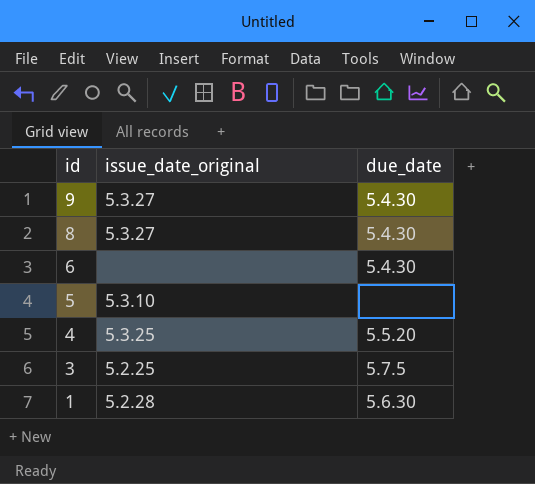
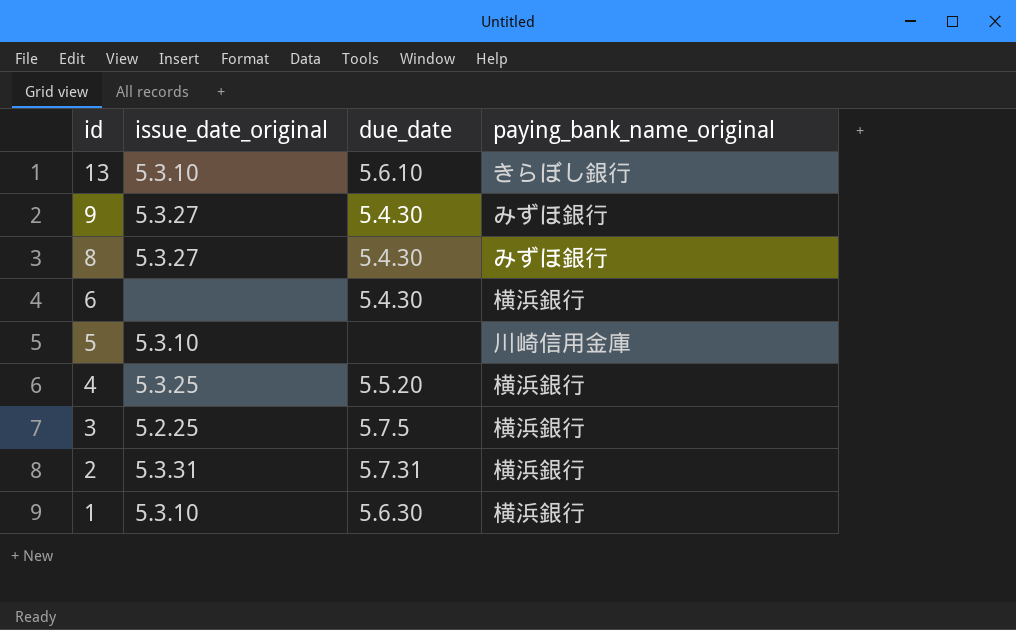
column paying_bank_name_original | position: none -> 4
row 13: none -> 5.3.10 | 5.6.10 | きらぼし銀行
row 2: none -> 5.3.31 | 5.7.31 | 横浜銀行
1 | issue_date_original: 5.2.28 -> 5.3.10

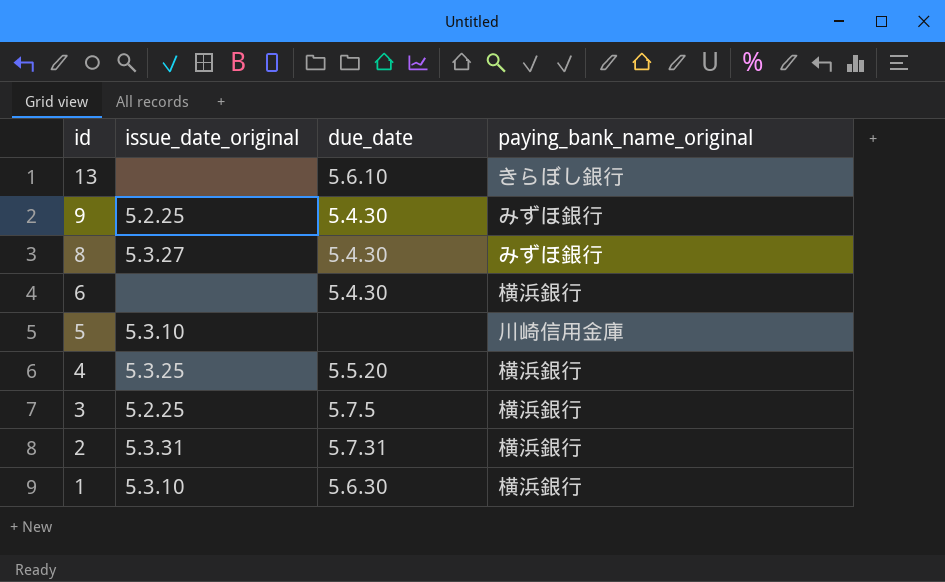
13 | issue_date_original: 5.3.10 -> none
9 | issue_date_original: 5.3.27 -> 5.2.25

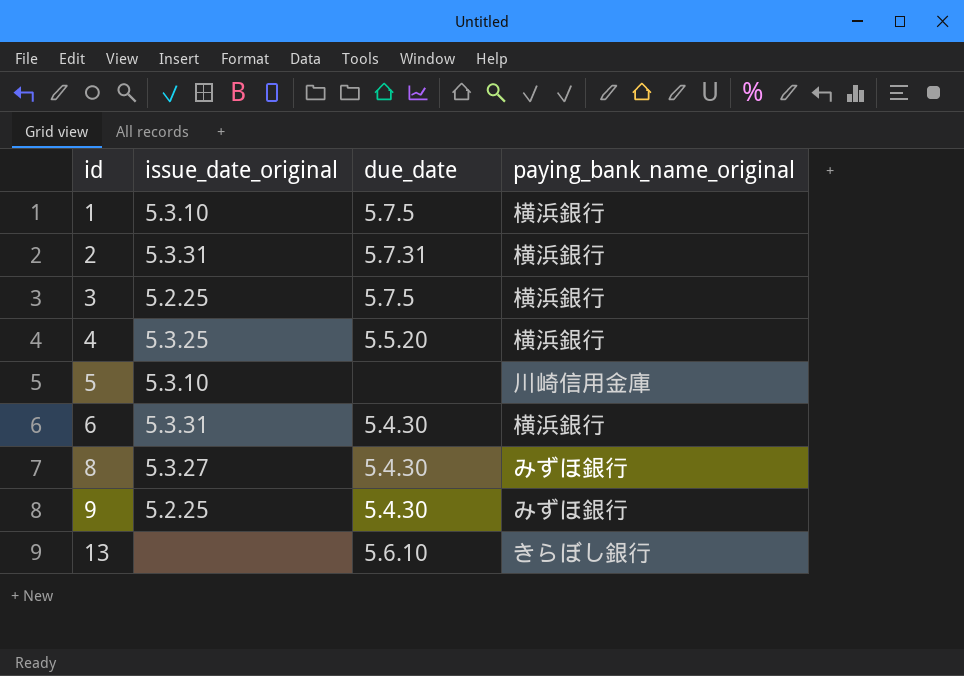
row order: id descending -> id ascending
1 | due_date: 5.6.30 -> 5.7.5
6 | issue_date_original: none -> 5.3.31

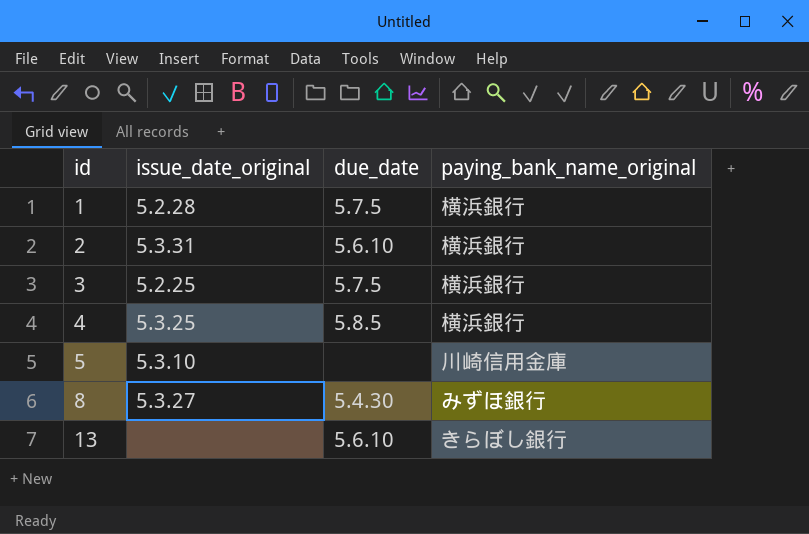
row 6: 5.3.31 | 5.4.30 | 横浜銀行 -> none
row 9: 5.2.25 | 5.4.30 | みずほ銀行 -> none
1 | issue_date_original: 5.3.10 -> 5.2.28
2 | due_date: 5.7.31 -> 5.6.10
4 | due_date: 5.5.20 -> 5.8.5

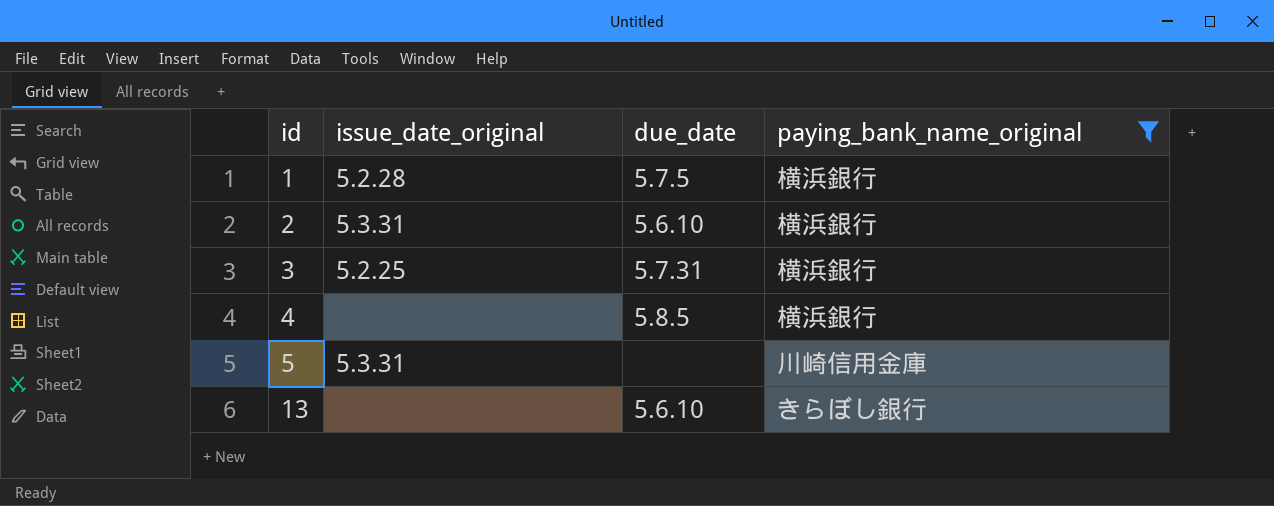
filter: none -> paying_bank_name_original != みずほ銀行
3 | due_date: 5.7.5 -> 5.7.31
4 | issue_date_original: 5.3.25 -> none
5 | issue_date_original: 5.3.10 -> 5.3.31

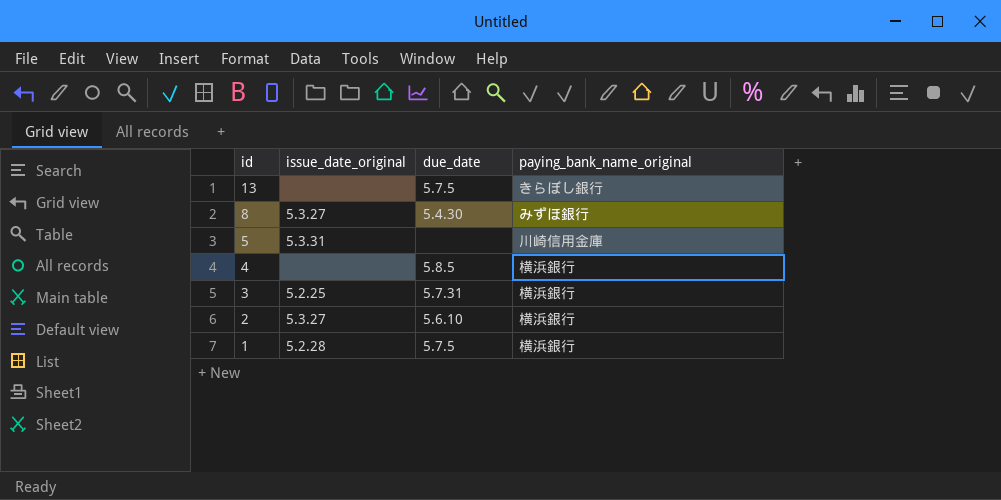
filter: paying_bank_name_original != みずほ銀行 -> none
row order: id ascending -> id descending
13 | due_date: 5.6.10 -> 5.7.5
2 | issue_date_original: 5.3.31 -> 5.3.27

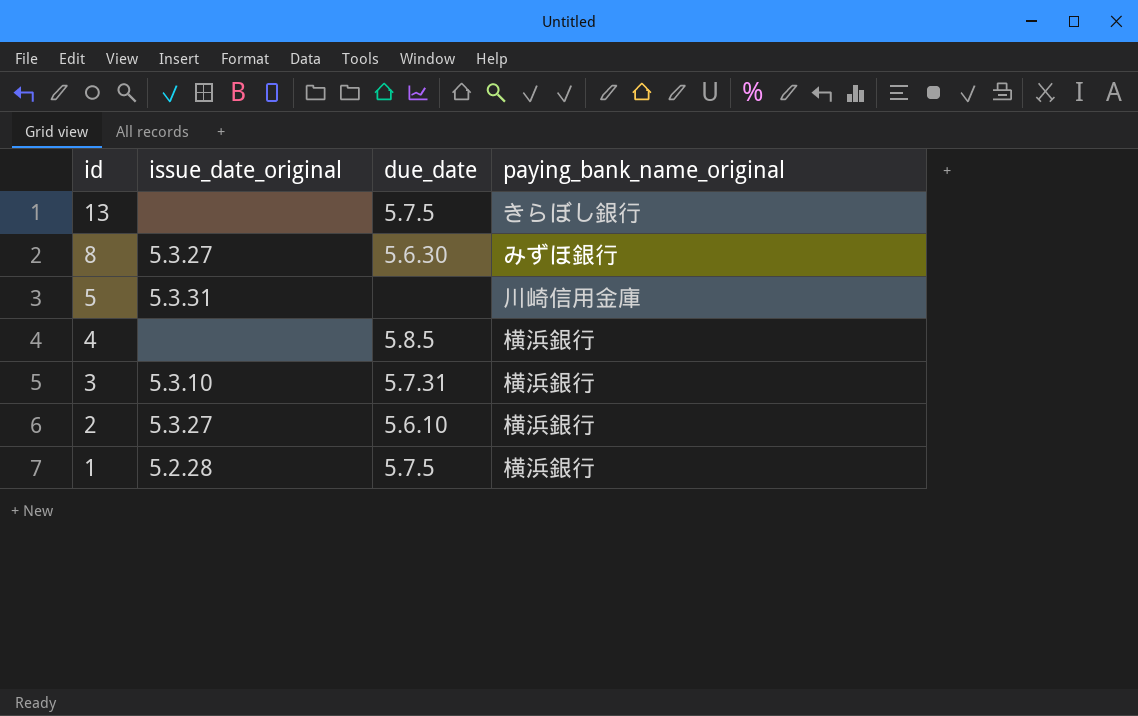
8 | due_date: 5.4.30 -> 5.6.30
3 | issue_date_original: 5.2.25 -> 5.3.10

